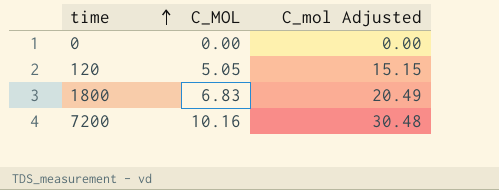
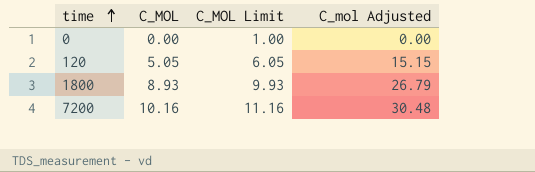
column C_MOL Limit | formula: none -> [C_MOL] + 1
1800 | C_MOL: 6.83 -> 8.93
1800 | C_mol Adjusted: 20.49 -> 26.79

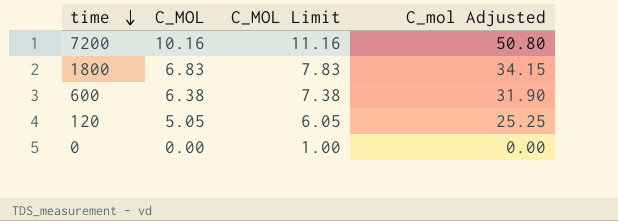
row order: time ascending -> time descending
column C_mol Adjusted | formula: [C_MOL] * 3 -> [C_MOL] * 5
1800 | C_MOL: 8.93 -> 6.83
1800 | C_MOL Limit: 9.93 -> 7.83
row 600: none -> 6.38 | 7.38 | 31.90

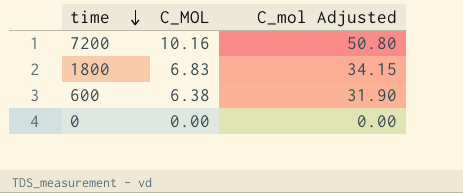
column C_MOL Limit | formula: [C_MOL] + 1 -> none
row 120: 5.05 | 6.05 | 25.25 -> none

